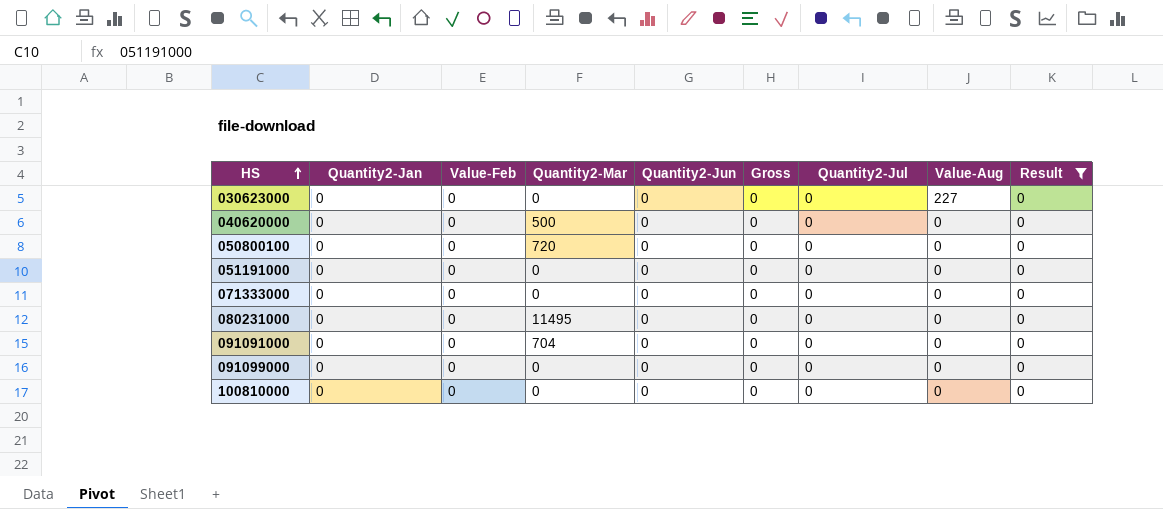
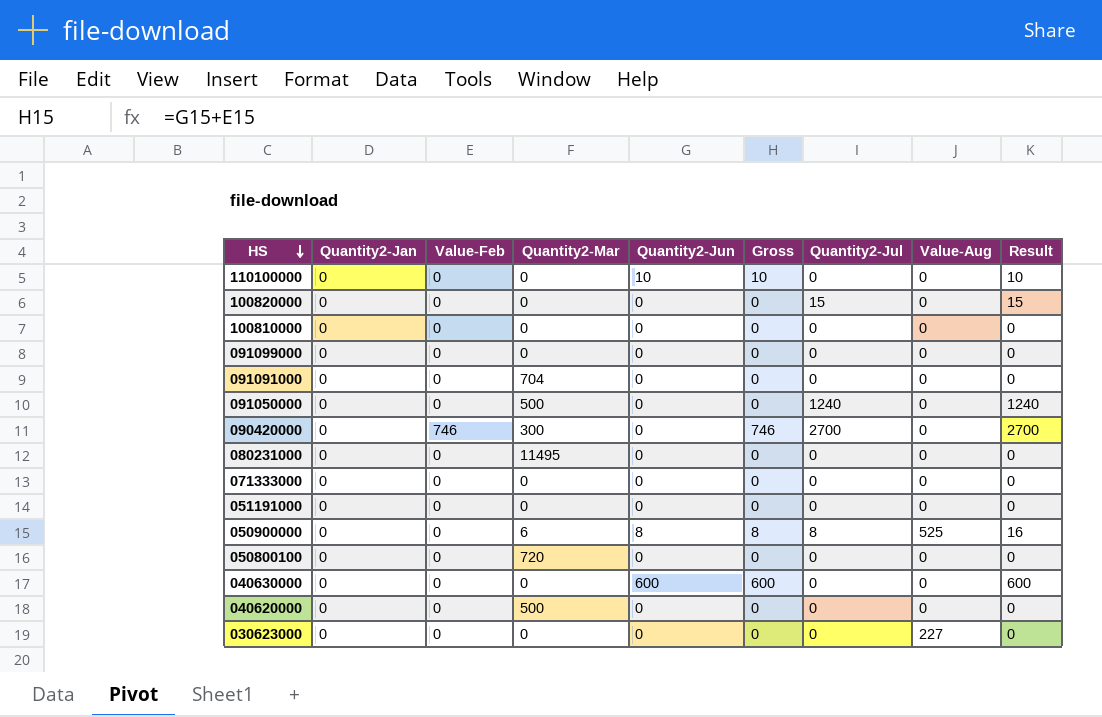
filter: Result = 0 -> none
row order: HS ascending -> HS descending

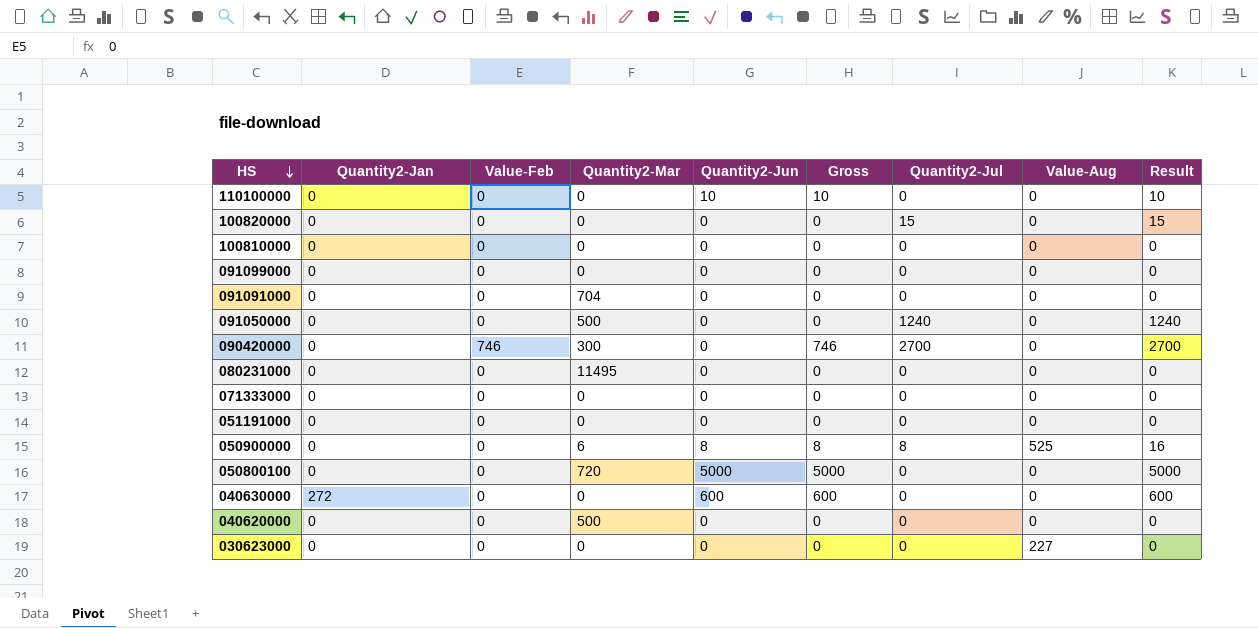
050800100 | Quantity2-Jun: 0 -> 5000
050800100 | Gross: 0 -> 5000
050800100 | Result: 0 -> 5000
040630000 | Quantity2-Jan: 0 -> 272

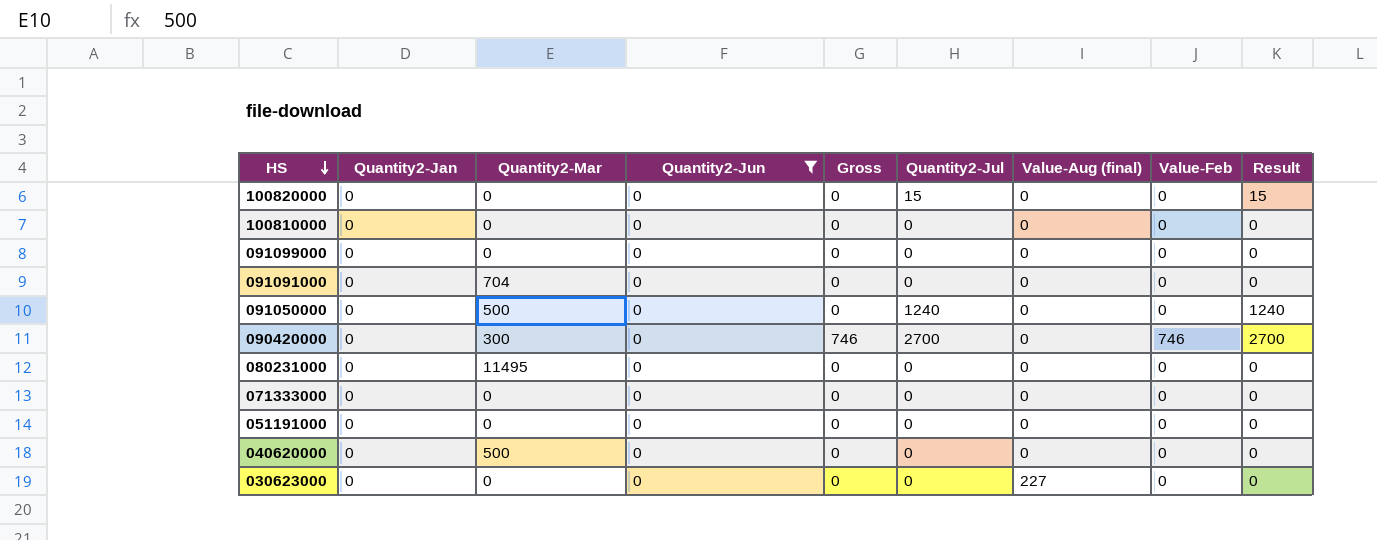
filter: none -> Quantity2-Jun = 0
column name: Value-Aug -> Value-Aug (final)
column Value-Feb | position: 3 -> 8

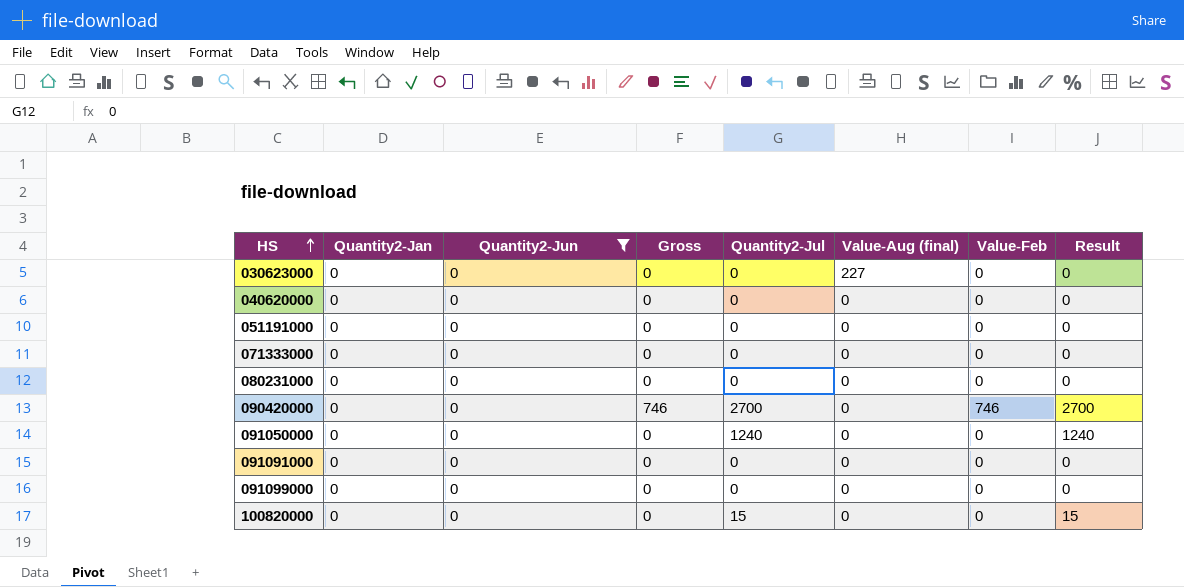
row order: HS descending -> HS ascending
column Quantity2-Mar | position: 3 -> none
row 100810000: 0 | 0 | 0 | 0 | 0 | 0 | 0 | 0 -> none

